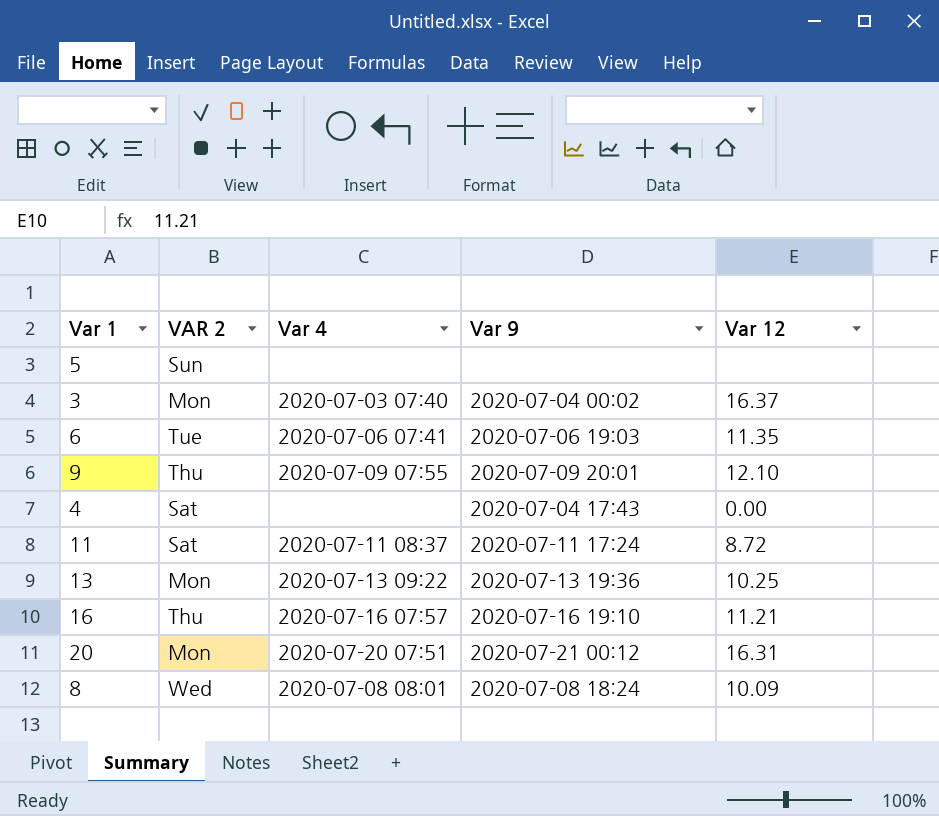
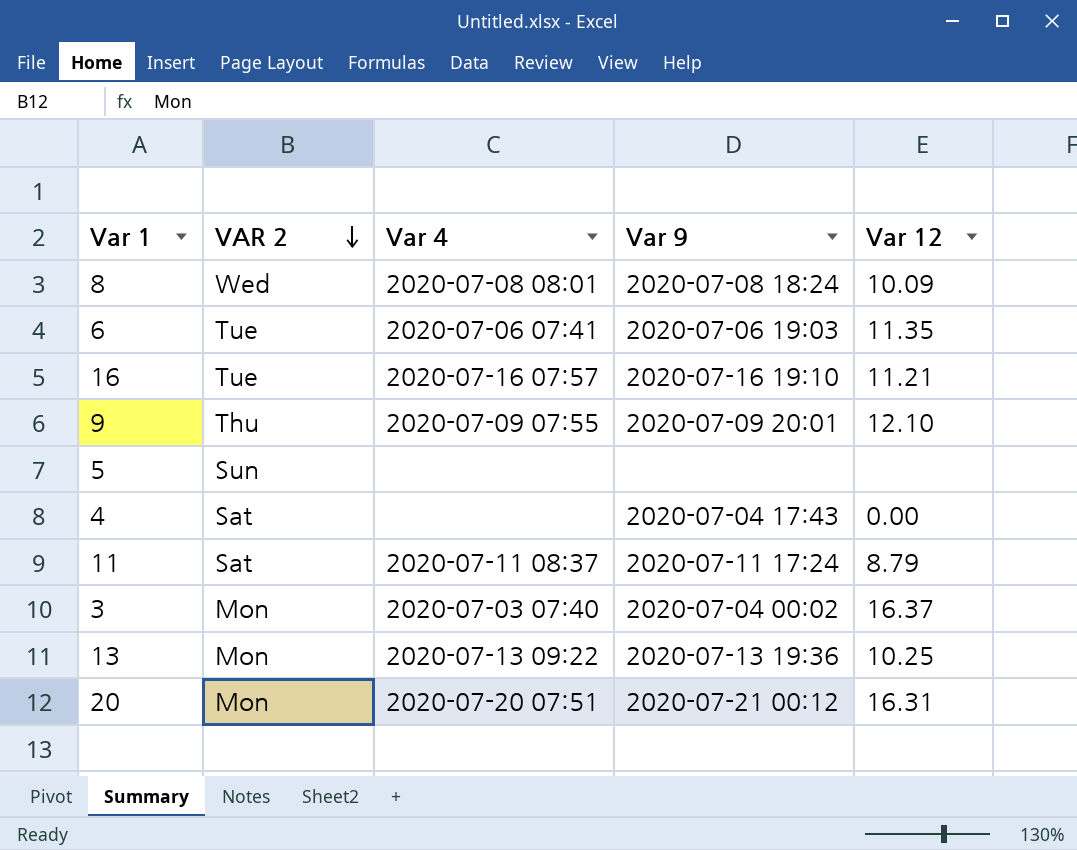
row order: none -> VAR 2 descending
16 | VAR 2: Thu -> Tue
11 | Var 12: 8.72 -> 8.79

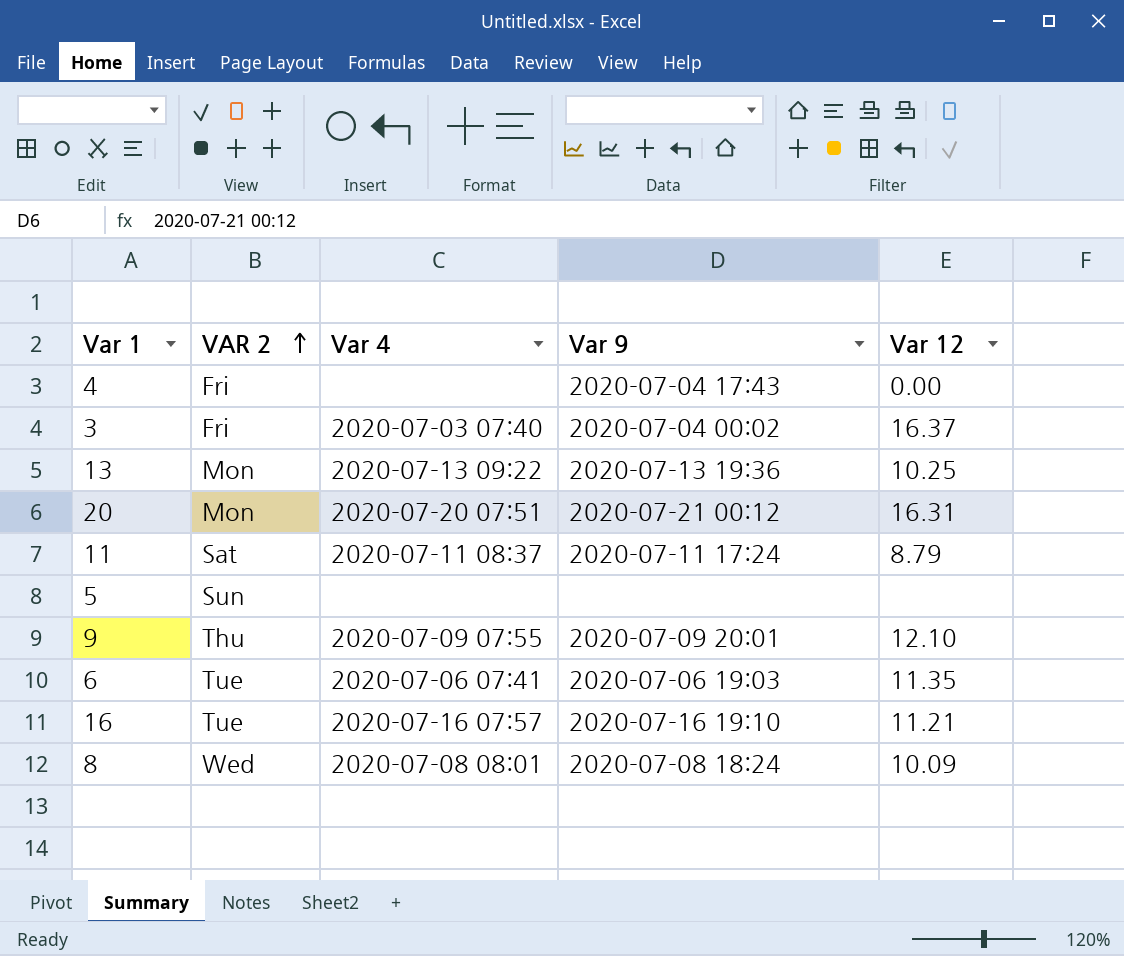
row order: VAR 2 descending -> VAR 2 ascending
4 | VAR 2: Sat -> Fri
3 | VAR 2: Mon -> Fri

